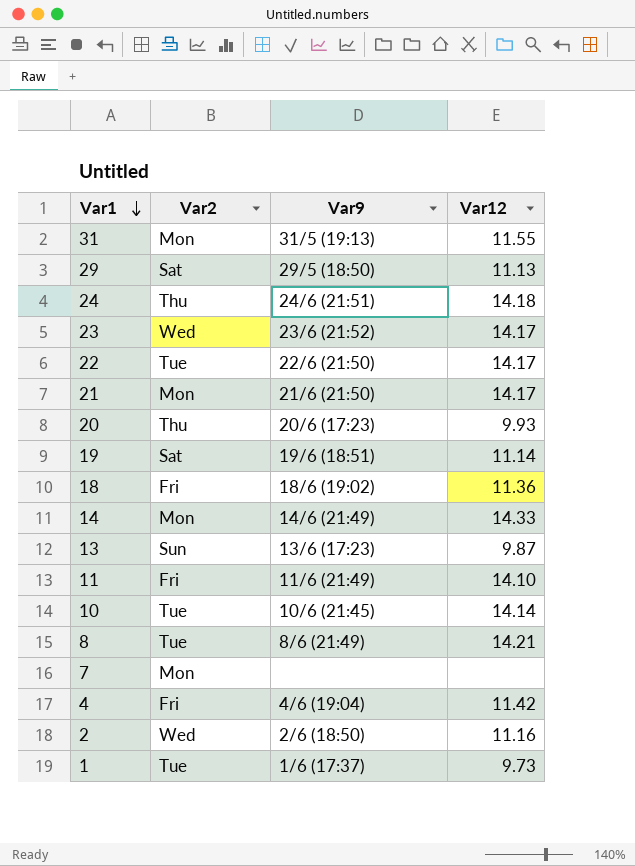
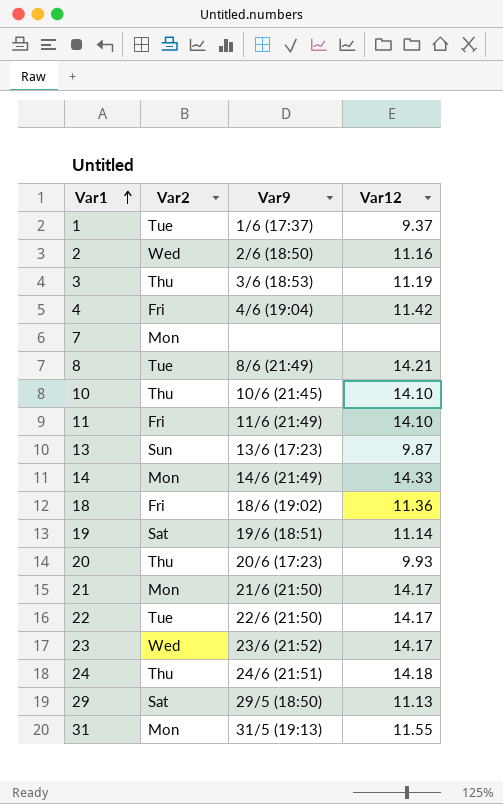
row order: Var1 descending -> Var1 ascending
1 | Var12: 9.73 -> 9.37
row 3: none -> Thu | 3/6 (18:53) | 11.19
10 | Var2: Tue -> Thu
10 | Var12: 14.14 -> 14.10

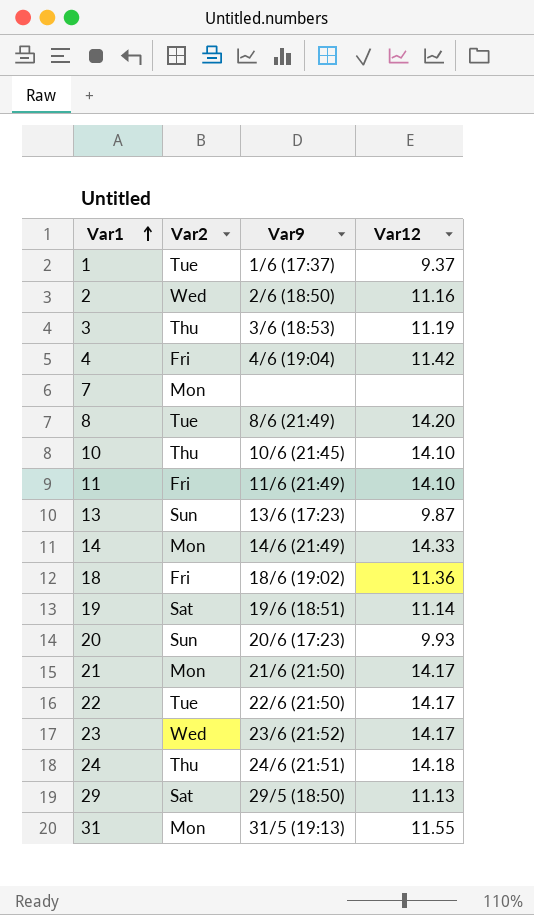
8 | Var12: 14.21 -> 14.20
20 | Var2: Thu -> Sun

